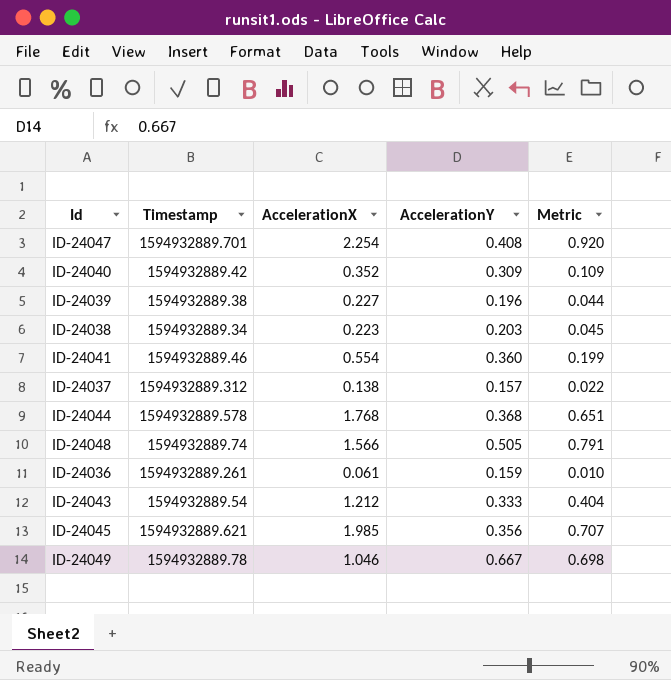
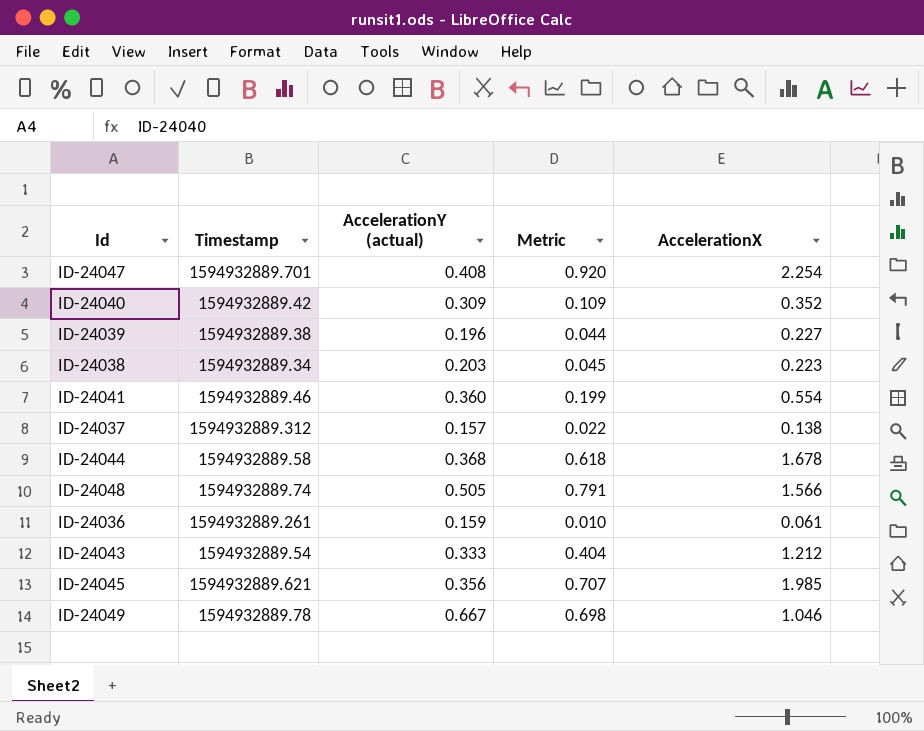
column name: AccelerationY -> AccelerationY (actual)
column AccelerationX | position: 3 -> 5
ID-24044 | Timestamp: 1594932889.578 -> 1594932889.58
ID-24044 | Metric: 0.651 -> 0.618
ID-24044 | AccelerationX: 1.768 -> 1.678

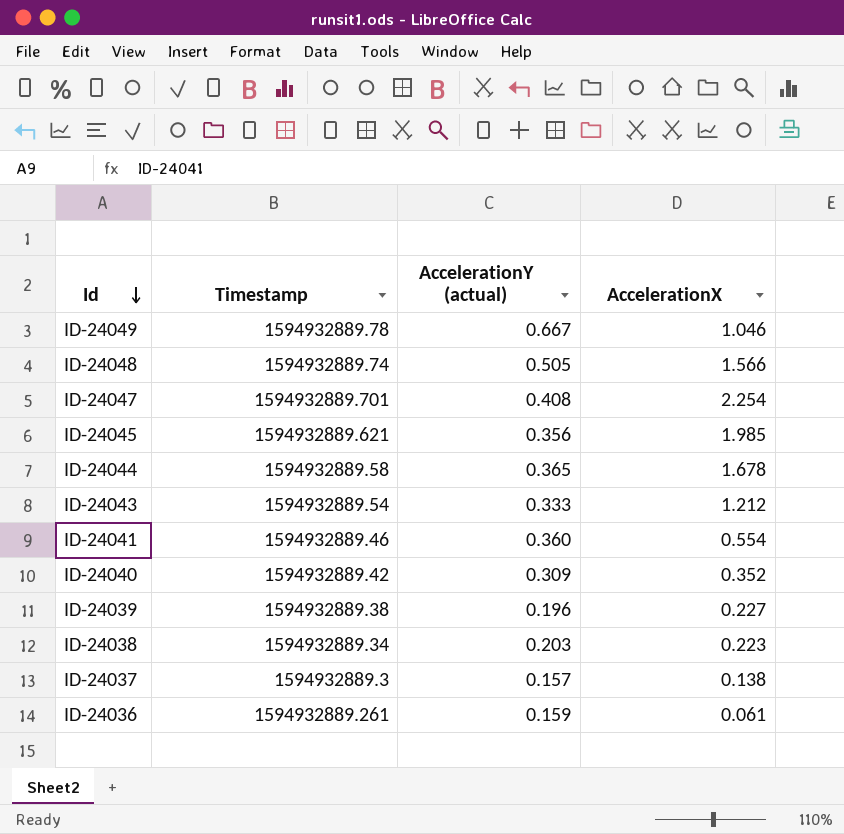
row order: none -> Id descending
column Metric | formula: [AccelerationY (actual)] * [AccelerationX] -> none
ID-24044 | AccelerationY (actual): 0.368 -> 0.365
ID-24037 | Timestamp: 1594932889.312 -> 1594932889.3

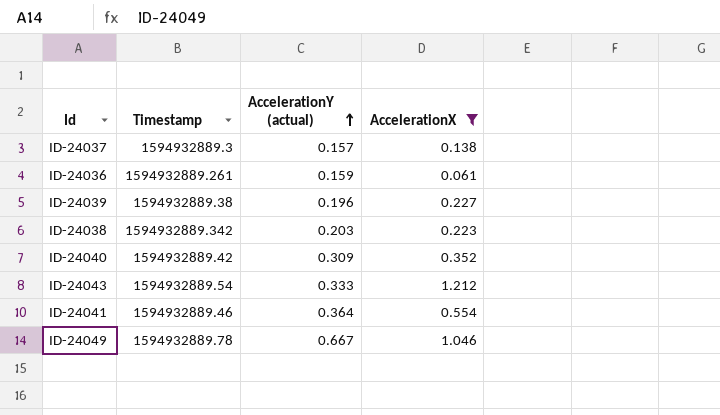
filter: none -> AccelerationX <= 1.212
row order: Id descending -> AccelerationY (actual) ascending
ID-24038 | Timestamp: 1594932889.34 -> 1594932889.342
ID-24041 | AccelerationY (actual): 0.360 -> 0.364

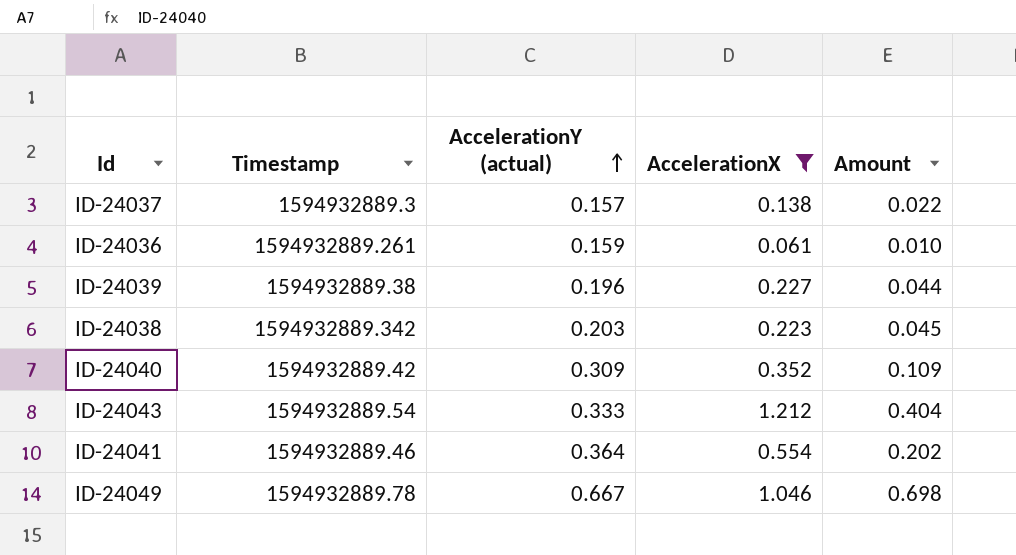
column Amount | formula: none -> [AccelerationY (actual)] * [AccelerationX]

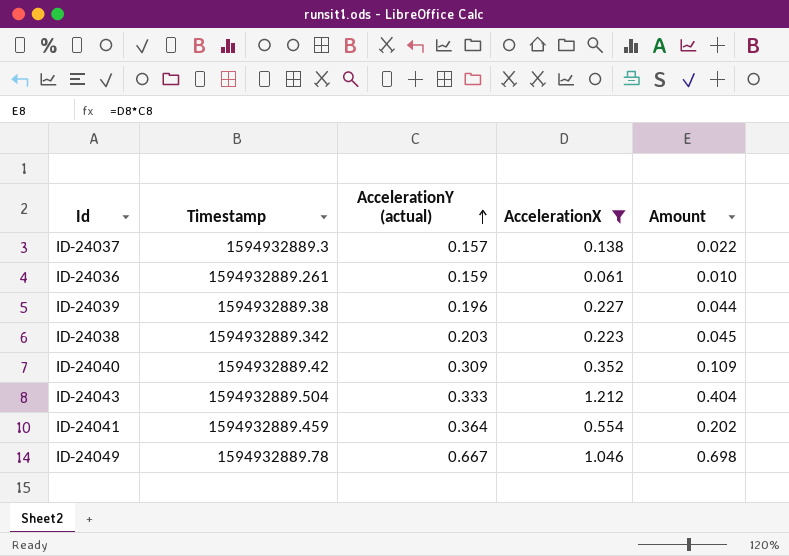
ID-24043 | Timestamp: 1594932889.54 -> 1594932889.504
ID-24041 | Timestamp: 1594932889.46 -> 1594932889.459

